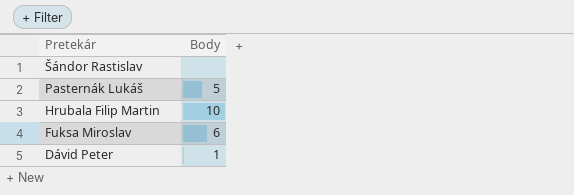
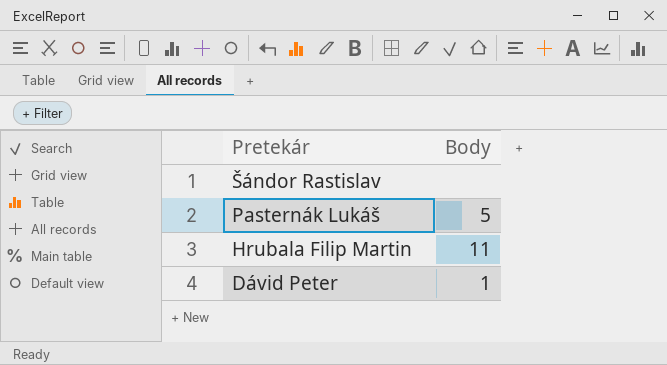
row Fuksa Miroslav: 6 -> none
Hrubala Filip Martin | Body: 10 -> 11

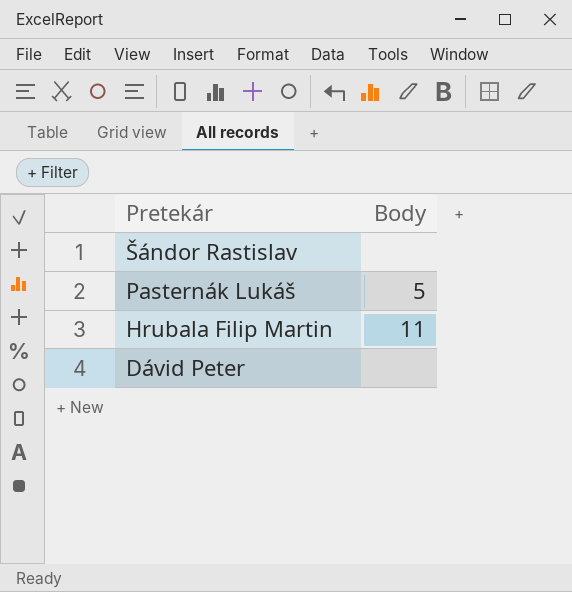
Dávid Peter | Body: 1 -> none

